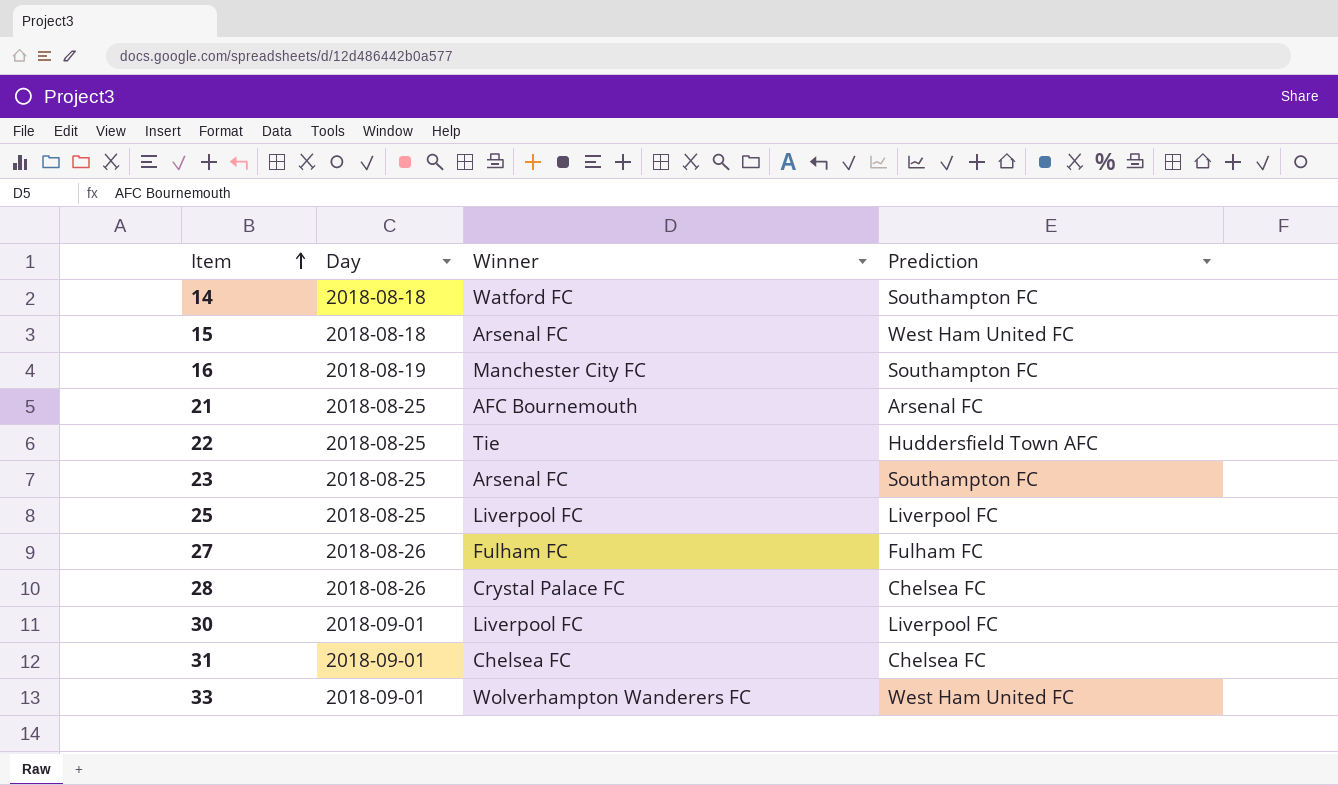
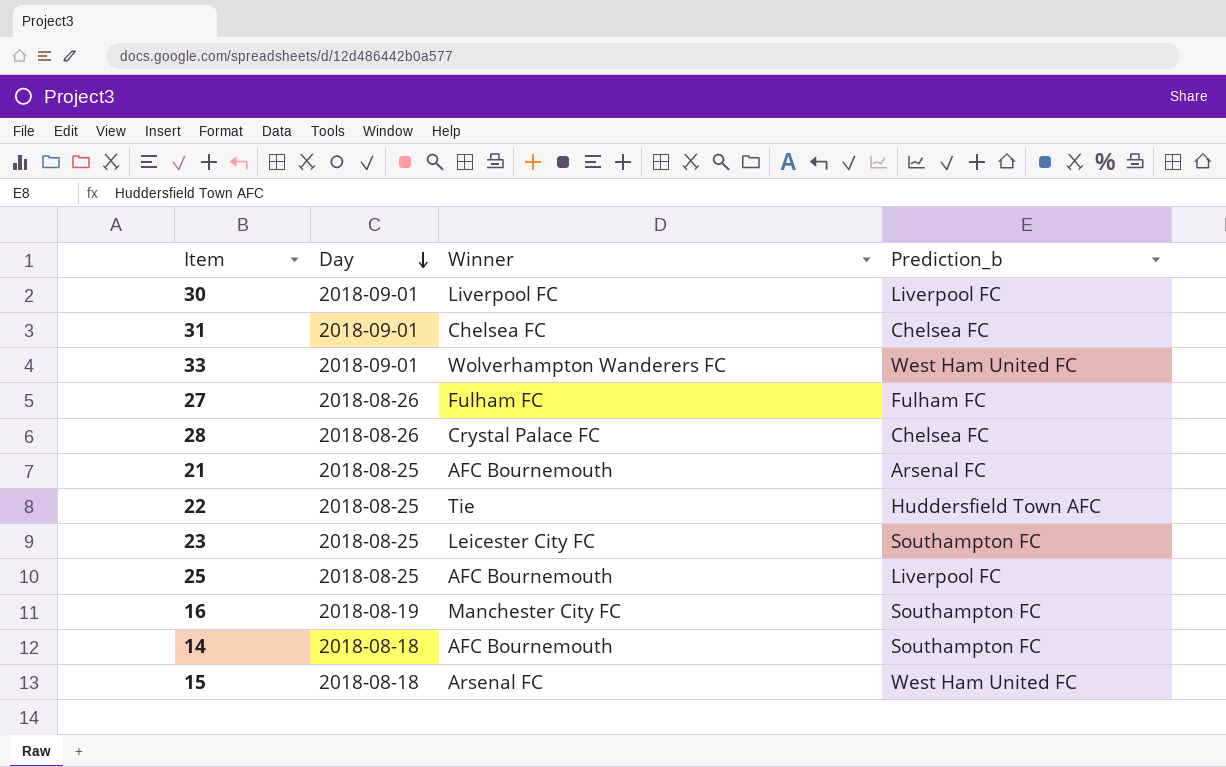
row order: Item ascending -> Day descending
column name: Prediction -> Prediction_b
23 | Winner: Arsenal FC -> Leicester City FC
25 | Winner: Liverpool FC -> AFC Bournemouth
14 | Winner: Watford FC -> AFC Bournemouth

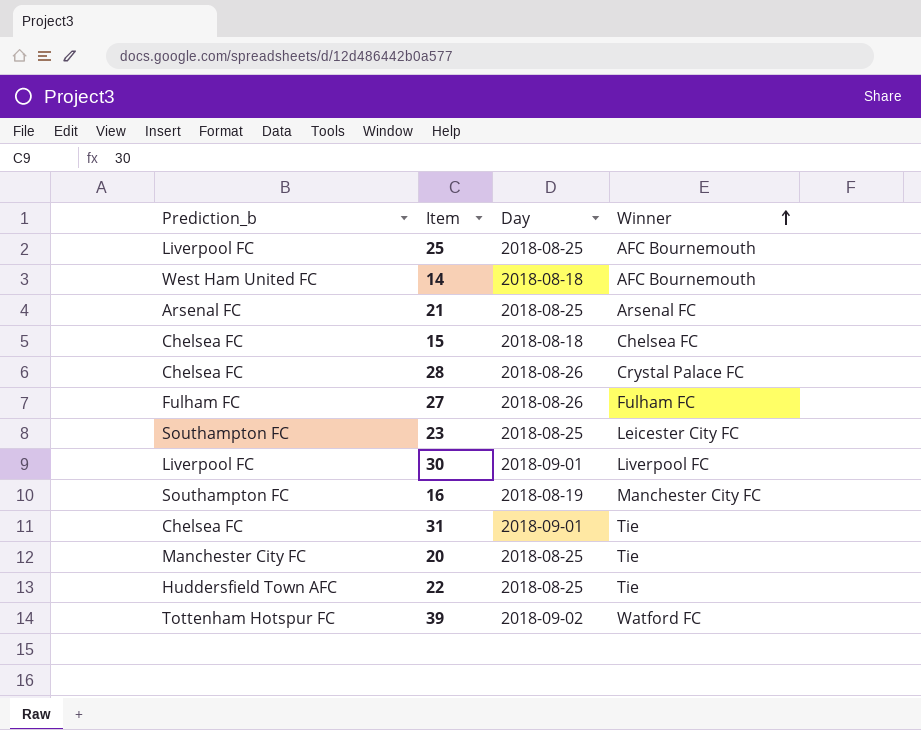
row order: Day descending -> Winner ascending
column Prediction_b | position: 4 -> 1
row 33: 2018-09-01 | Wolverhampton Wanderers FC | West Ham United FC -> none
14 | Prediction_b: Southampton FC -> West Ham United FC
21 | Winner: AFC Bournemouth -> Arsenal FC
15 | Prediction_b: West Ham United FC -> Chelsea FC
15 | Winner: Arsenal FC -> Chelsea FC
31 | Winner: Chelsea FC -> Tie
row 20: none -> Manchester City FC | 2018-08-25 | Tie
row 39: none -> Tottenham Hotspur FC | 2018-09-02 | Watford FC

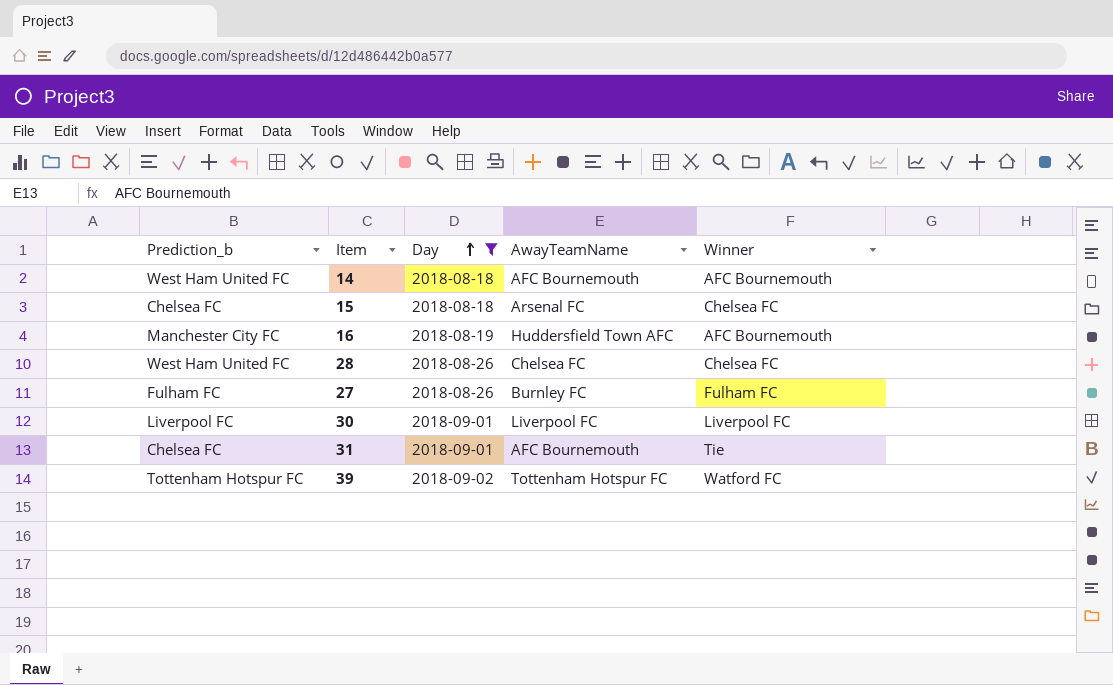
filter: none -> Day != 2018-08-25
row order: Winner ascending -> Day ascending
column AwayTeamName | position: none -> 4
16 | Prediction_b: Southampton FC -> Manchester City FC
16 | Winner: Manchester City FC -> AFC Bournemouth
28 | Prediction_b: Chelsea FC -> West Ham United FC
28 | Winner: Crystal Palace FC -> Chelsea FC

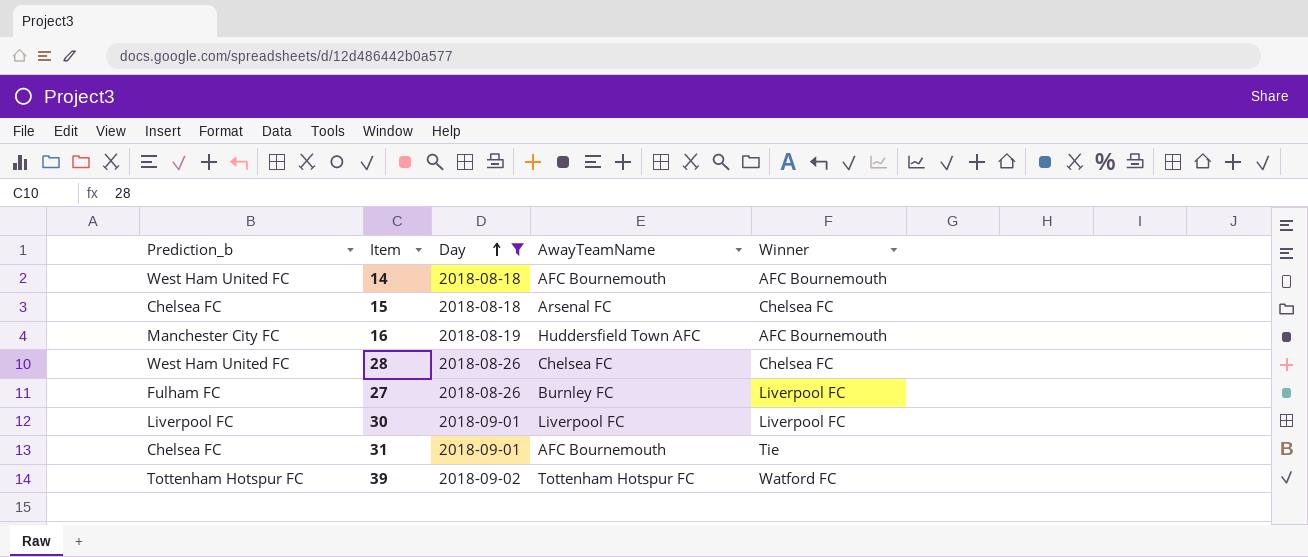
27 | Winner: Fulham FC -> Liverpool FC

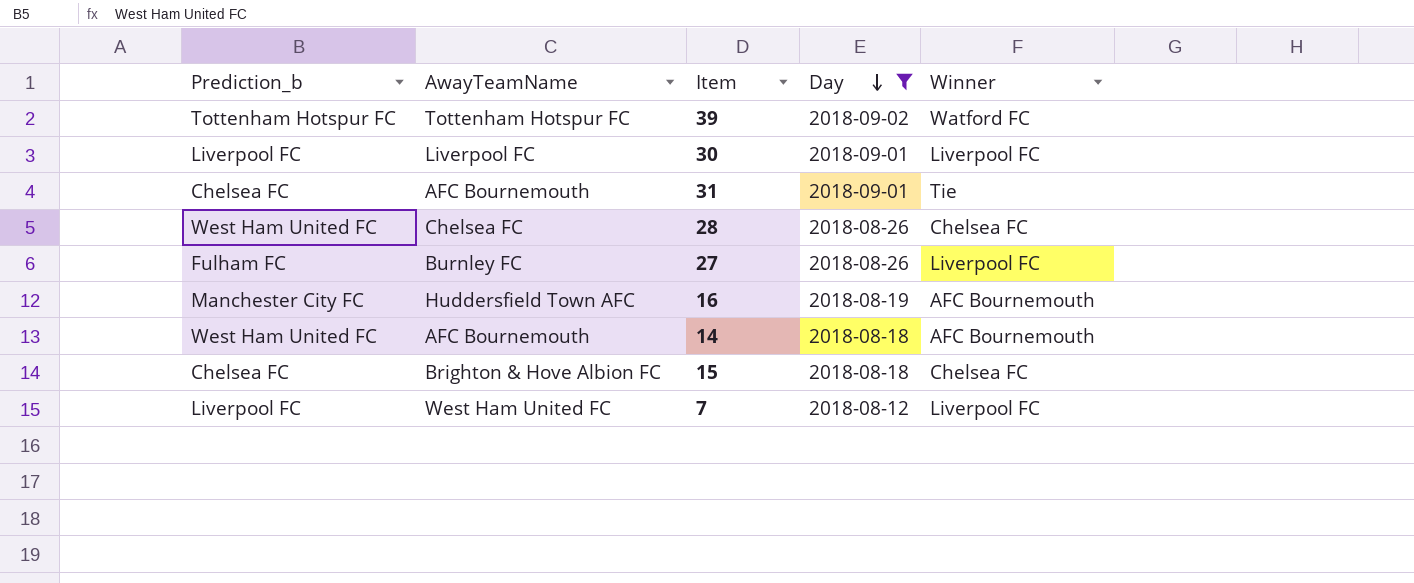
row order: Day ascending -> Day descending
column AwayTeamName | position: 4 -> 2
15 | AwayTeamName: Arsenal FC -> Brighton & Hove Albion FC
row 7: none -> Liverpool FC | West Ham United FC | 2018-08-12 | Liverpool FC

